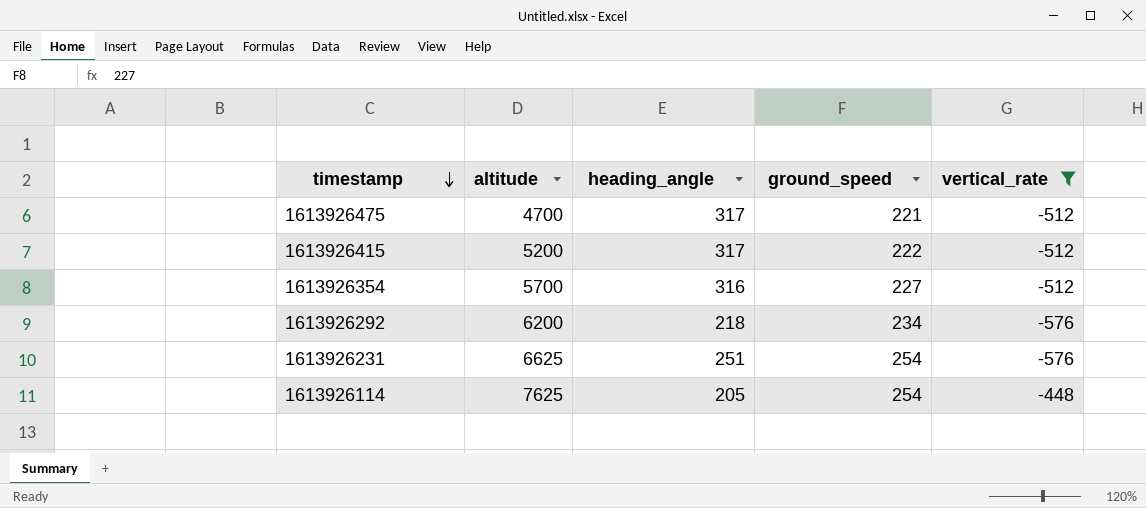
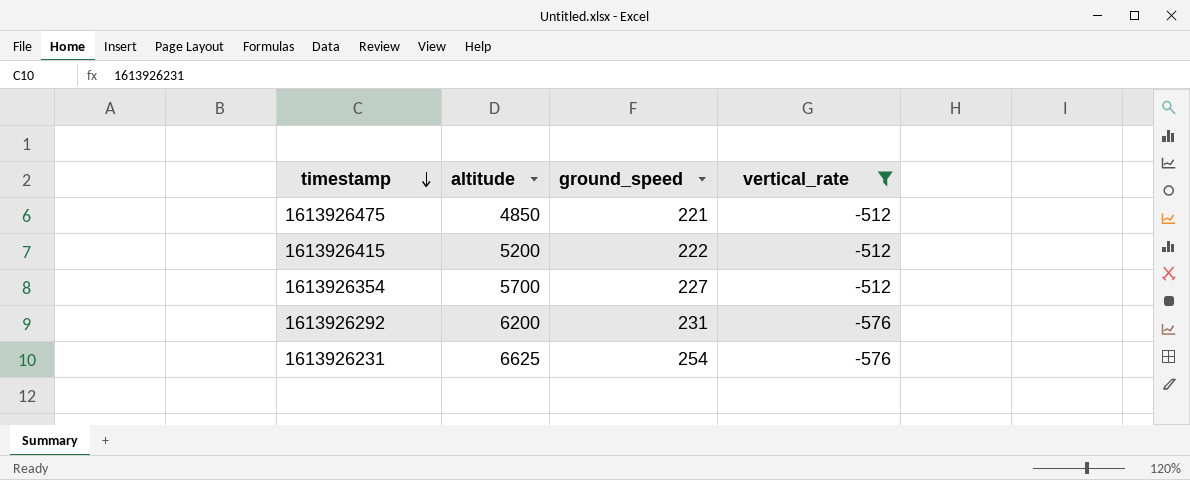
column heading_angle | position: 3 -> none
row 1613926114: 7625 | 205 | 254 | -448 -> none
1613926475 | altitude: 4700 -> 4850
1613926292 | ground_speed: 234 -> 231

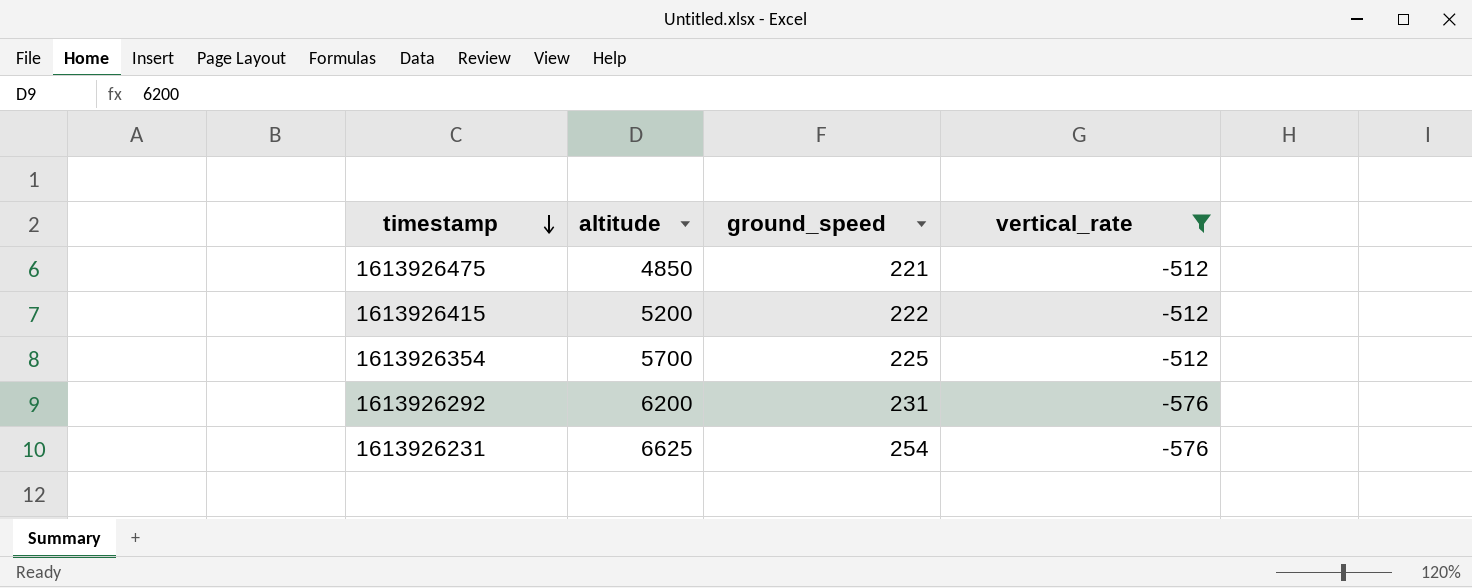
1613926354 | ground_speed: 227 -> 225

